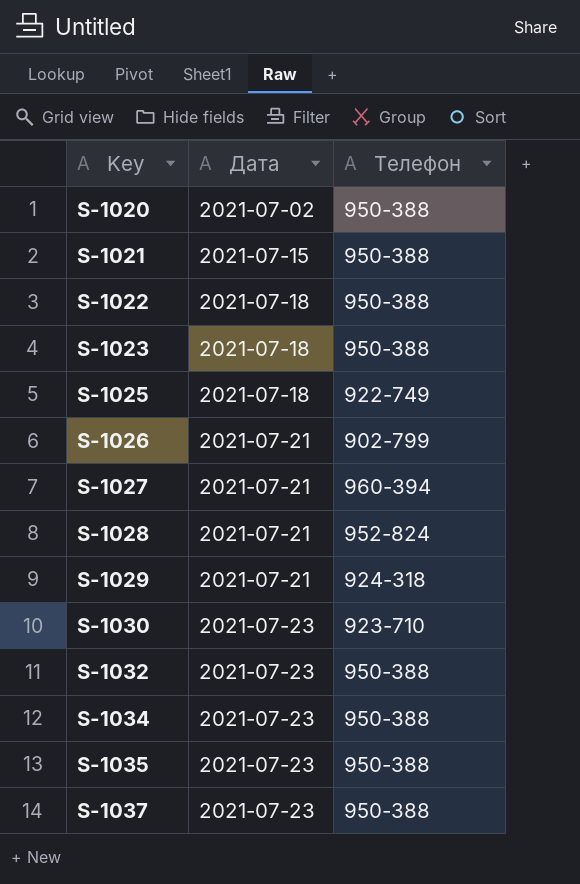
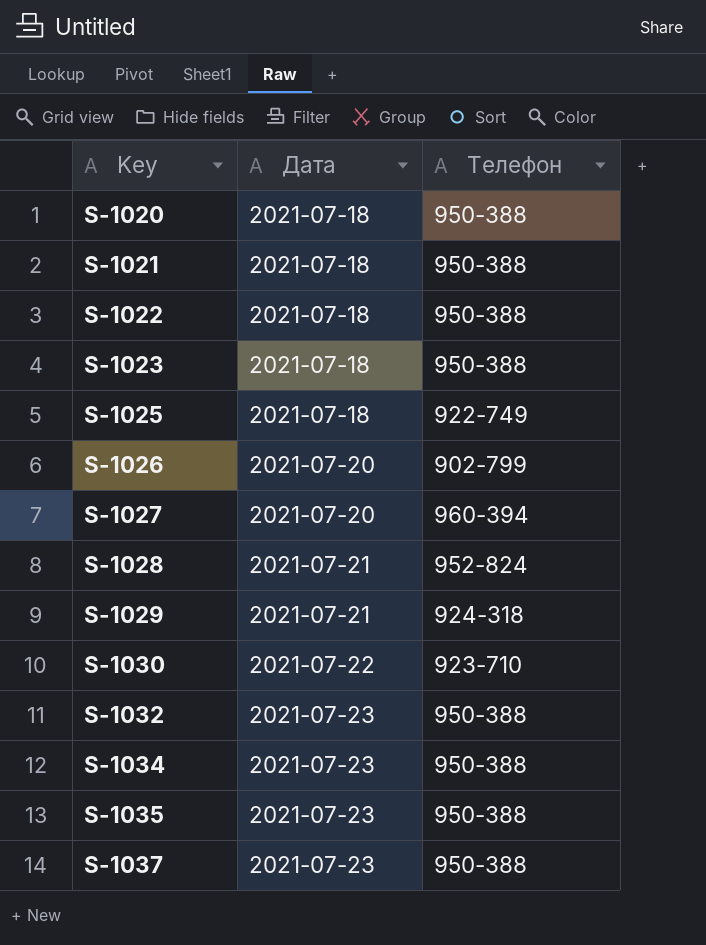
S-1020 | Дата: 2021-07-02 -> 2021-07-18
S-1021 | Дата: 2021-07-15 -> 2021-07-18
S-1026 | Дата: 2021-07-21 -> 2021-07-20
S-1027 | Дата: 2021-07-21 -> 2021-07-20
S-1030 | Дата: 2021-07-23 -> 2021-07-22

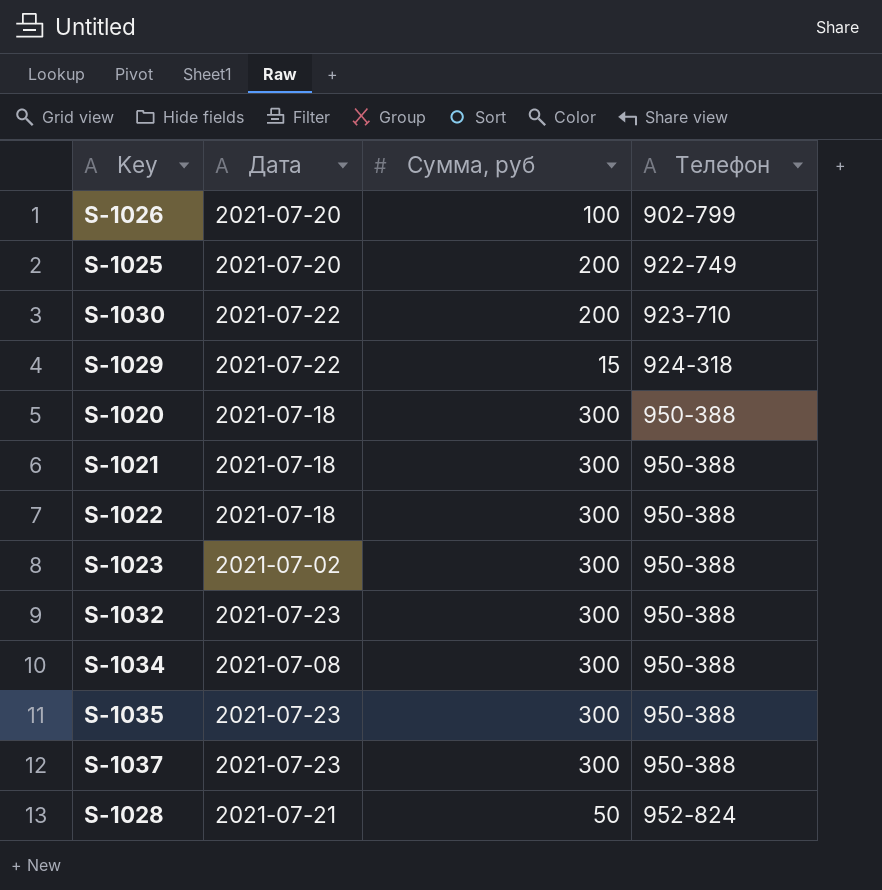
row order: Key ascending -> Телефон ascending
column Сумма, руб | position: none -> 3
row S-1027: 2021-07-20 | 960-394 -> none
S-1025 | Дата: 2021-07-18 -> 2021-07-20
S-1029 | Дата: 2021-07-21 -> 2021-07-22
S-1023 | Дата: 2021-07-18 -> 2021-07-02
S-1034 | Дата: 2021-07-23 -> 2021-07-08

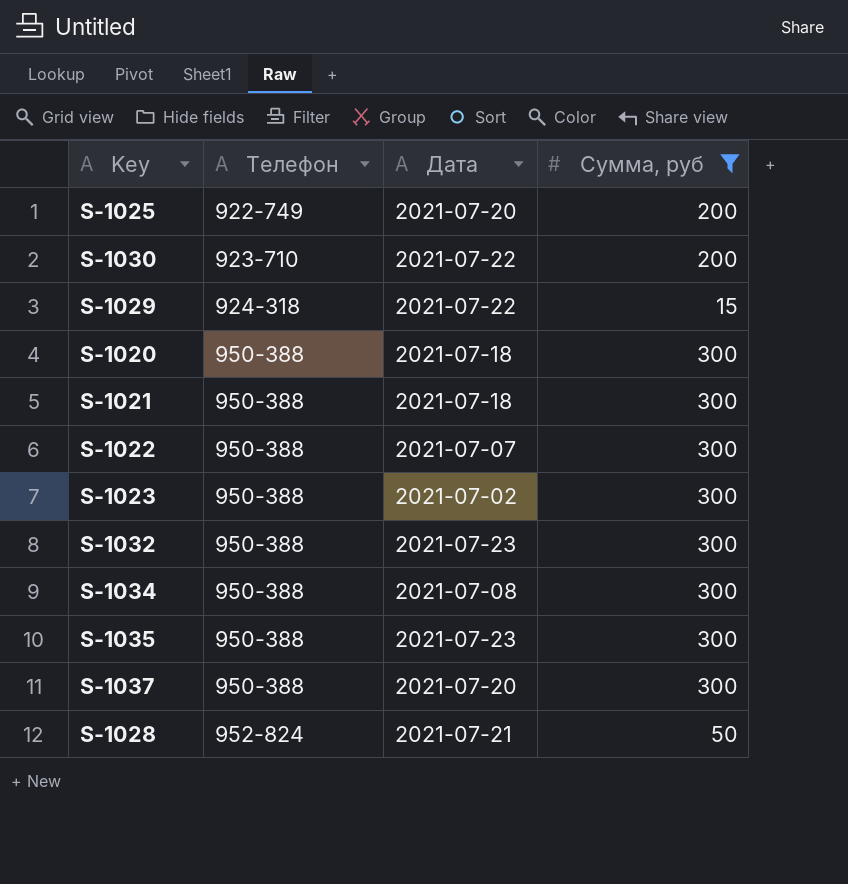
filter: none -> Сумма, руб != 100
column Телефон | position: 4 -> 2
S-1022 | Дата: 2021-07-18 -> 2021-07-07
S-1037 | Дата: 2021-07-23 -> 2021-07-20

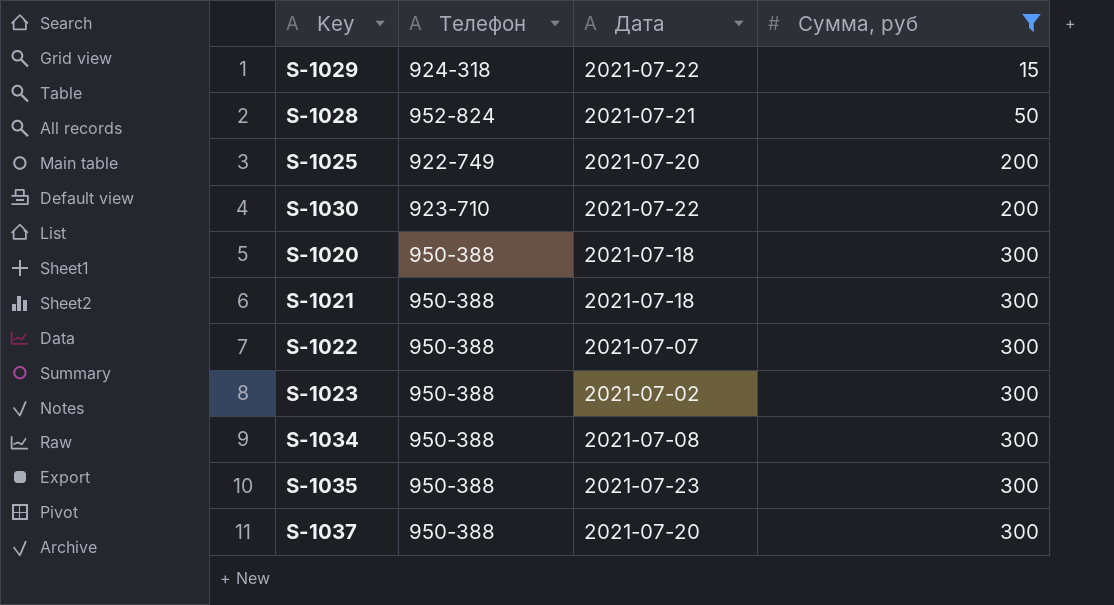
row order: Телефон ascending -> Сумма, руб ascending
row S-1032: 950-388 | 2021-07-23 | 300 -> none

